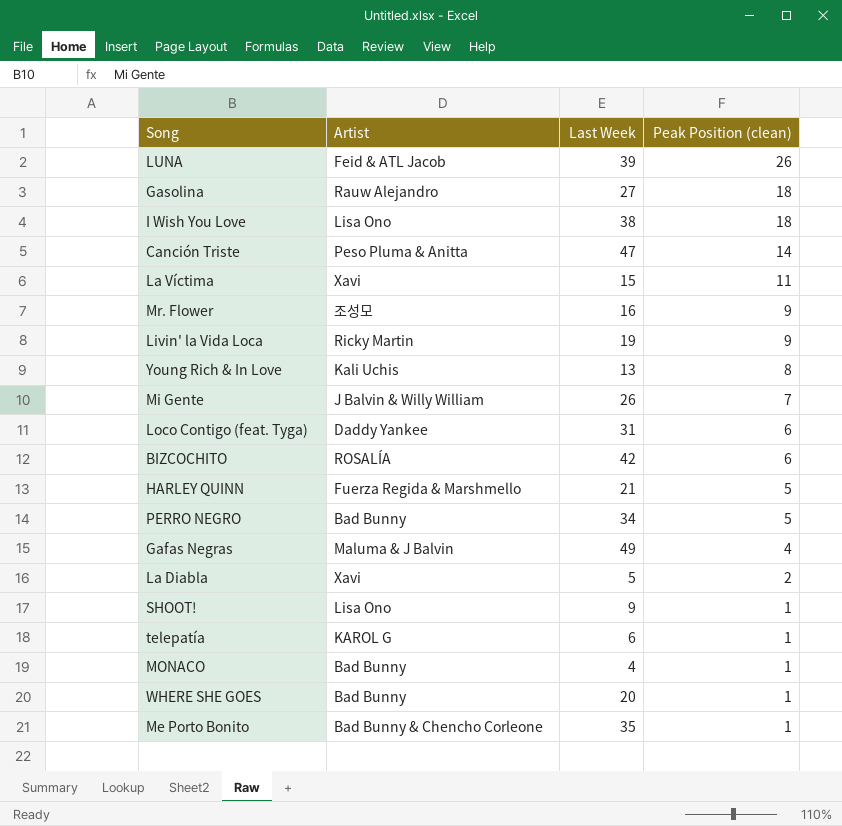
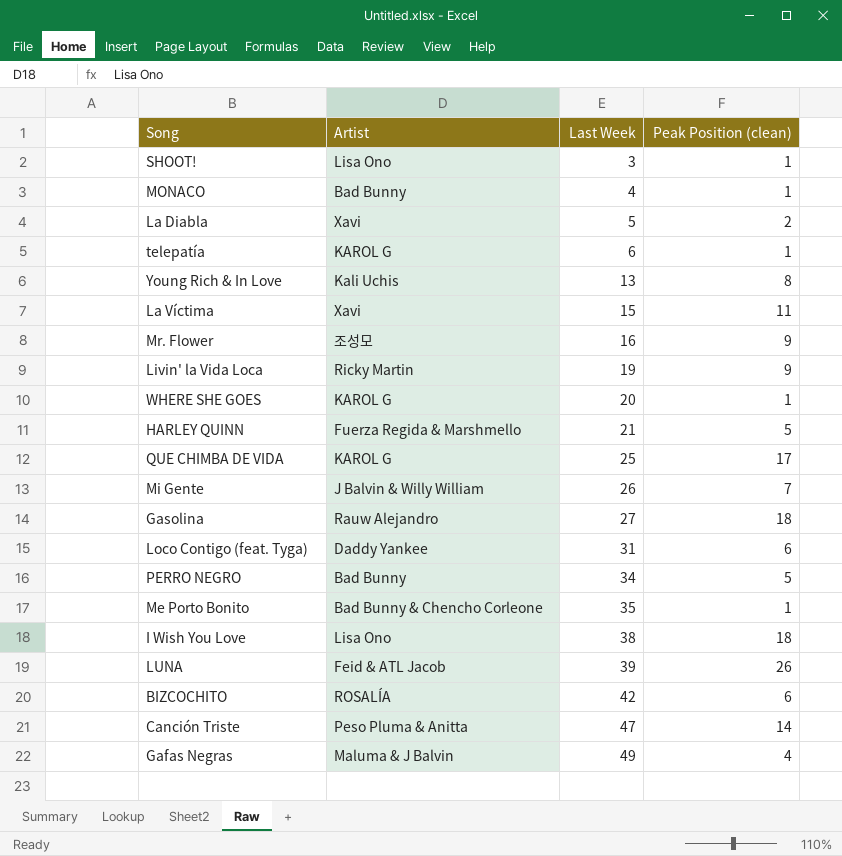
row order: Peak Position (clean) descending -> Last Week ascending
SHOOT! | Last Week: 9 -> 3
WHERE SHE GOES | Artist: Bad Bunny -> KAROL G
row QUE CHIMBA DE VIDA: none -> KAROL G | 25 | 17

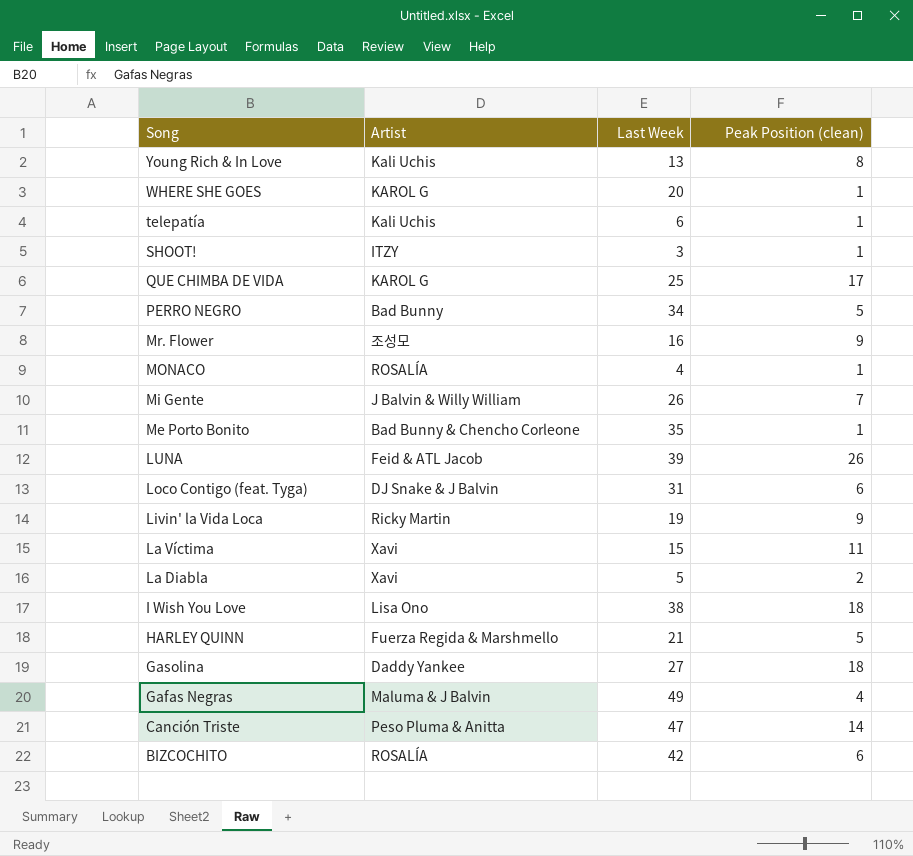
row order: Last Week ascending -> Song descending
telepatía | Artist: KAROL G -> Kali Uchis
SHOOT! | Artist: Lisa Ono -> ITZY
MONACO | Artist: Bad Bunny -> ROSALÍA
Loco Contigo (feat. Tyga) | Artist: Daddy Yankee -> DJ Snake & J Balvin
Gasolina | Artist: Rauw Alejandro -> Daddy Yankee

